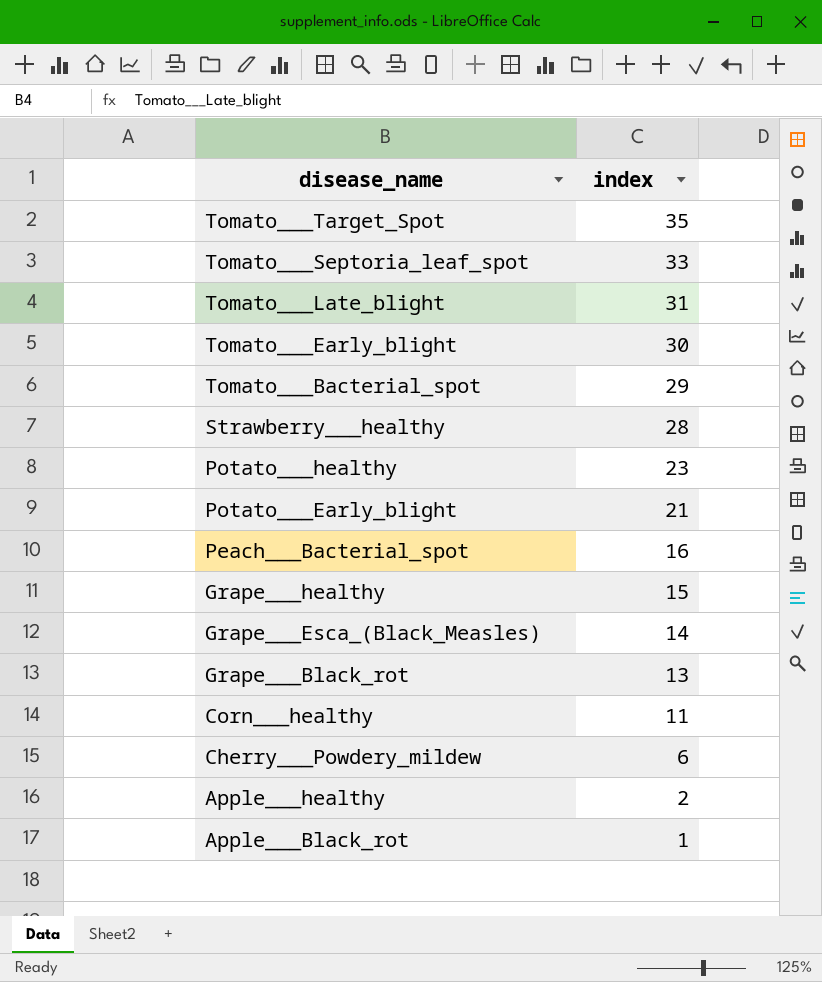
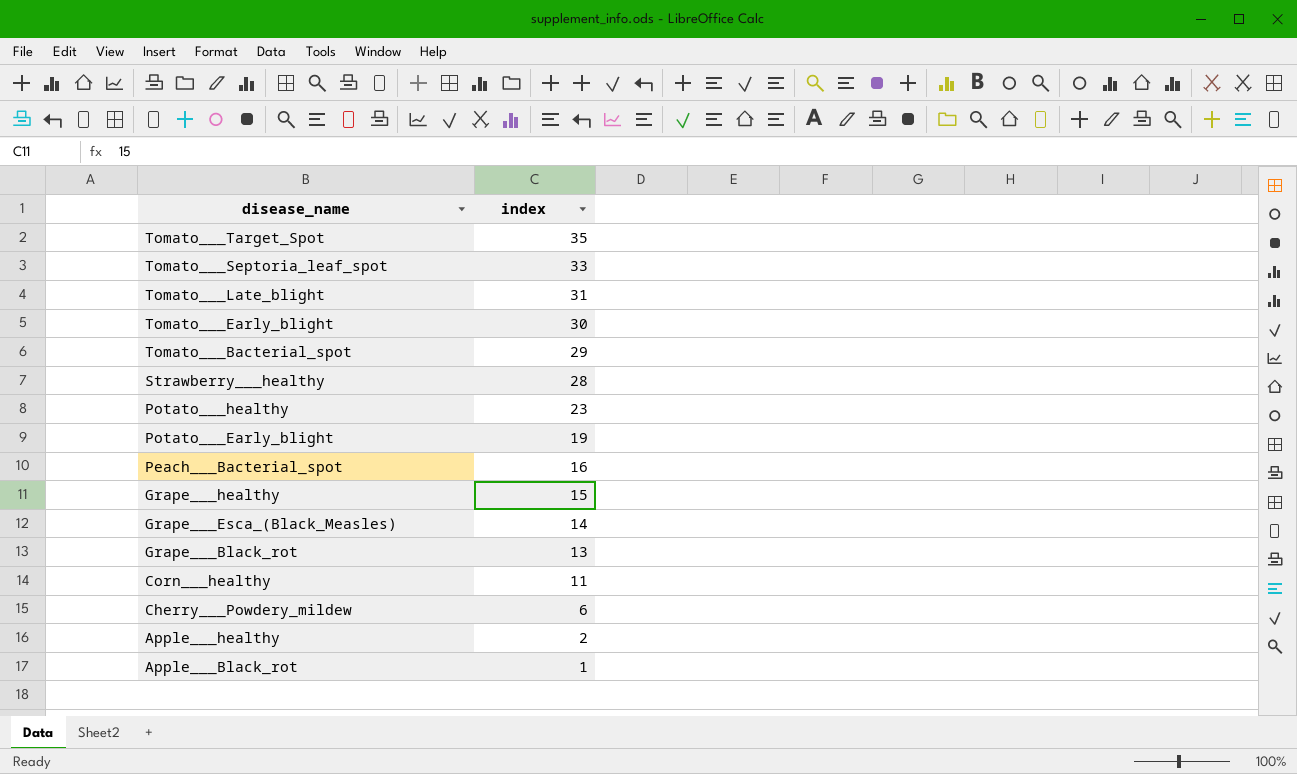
Potato___Early_blight | index: 21 -> 19

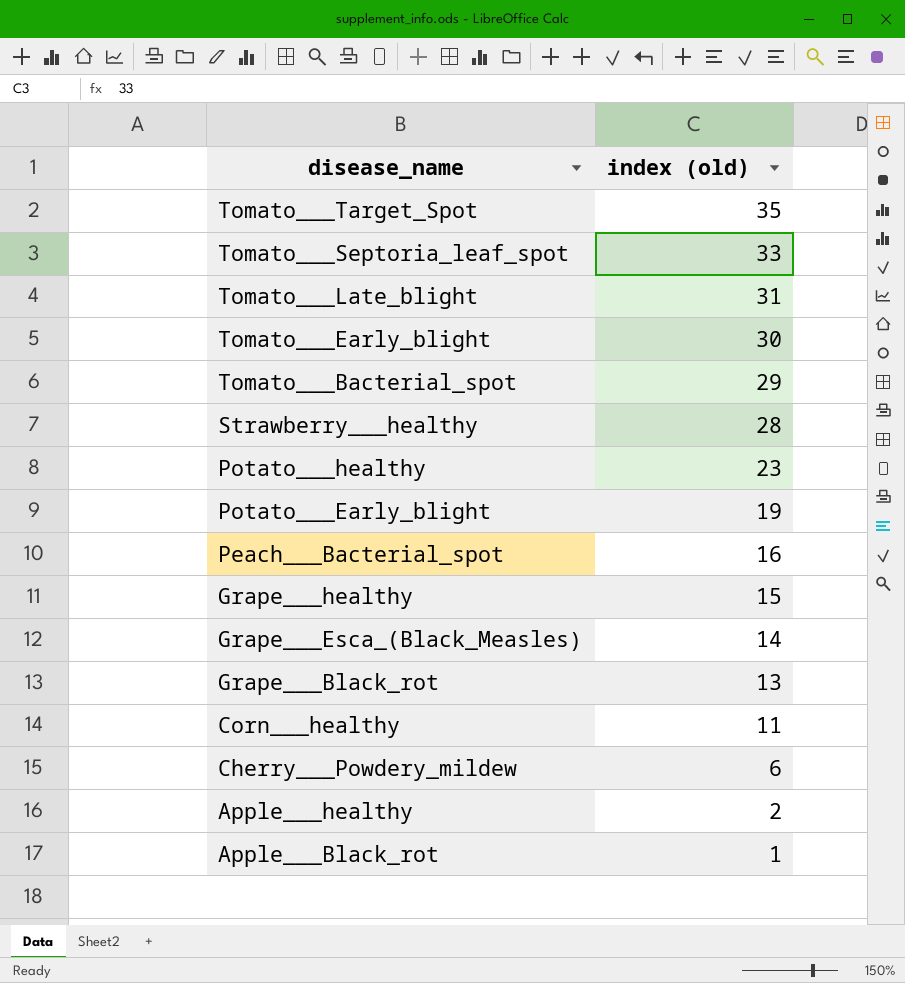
column name: index -> index (old)

